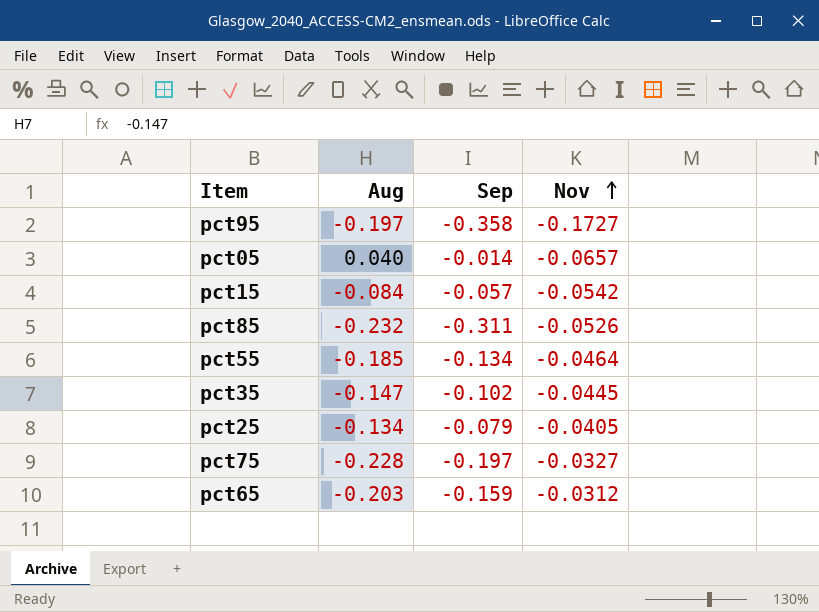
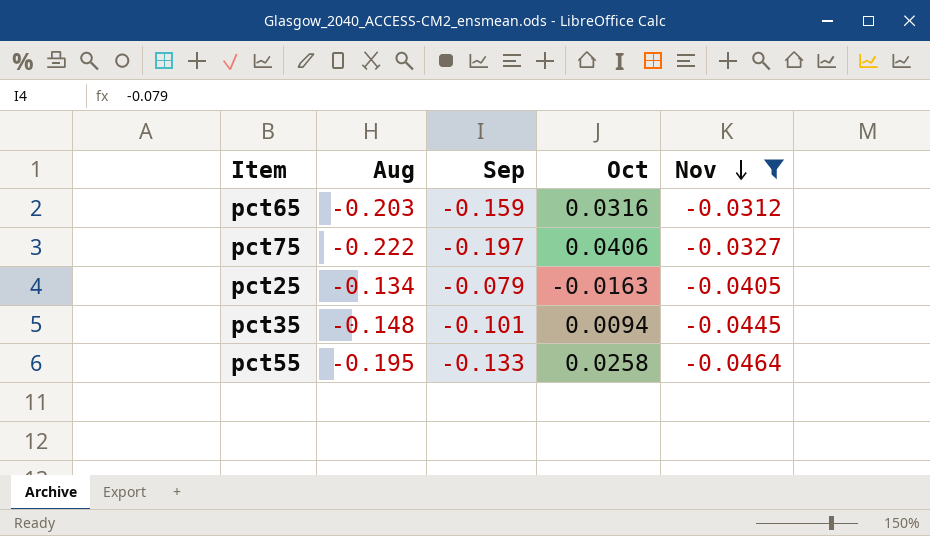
filter: none -> Nov >= -0.0464
row order: Nov ascending -> Nov descending
column Oct | position: none -> 4
pct75 | Aug: -0.228 -> -0.222
pct35 | Aug: -0.147 -> -0.148
pct35 | Sep: -0.102 -> -0.101
pct55 | Aug: -0.185 -> -0.195
pct55 | Sep: -0.134 -> -0.133

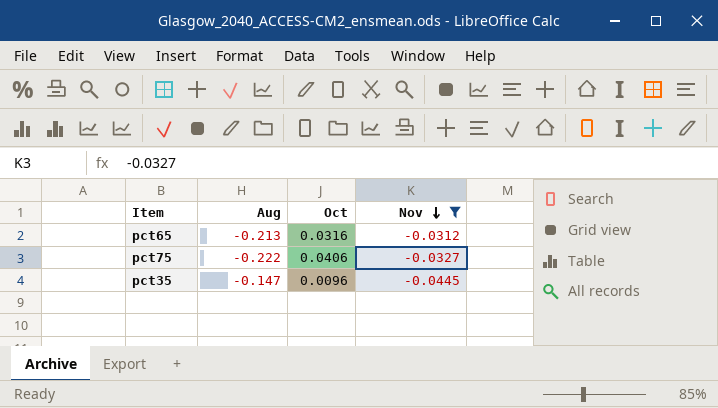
column Sep | position: 3 -> none
row pct25: -0.134 | -0.079 | -0.0163 | -0.0405 -> none
row pct55: -0.195 | -0.133 | 0.0258 | -0.0464 -> none
pct65 | Aug: -0.203 -> -0.213
pct35 | Aug: -0.148 -> -0.147
pct35 | Oct: 0.0094 -> 0.0096

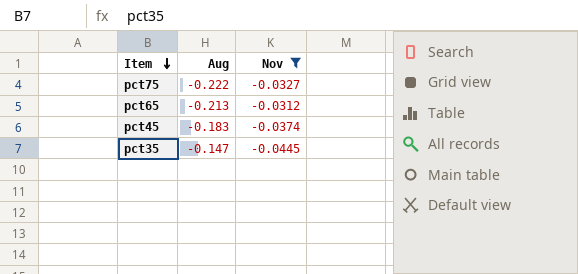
row order: Nov descending -> Item descending
column Oct | position: 3 -> none
row pct45: none -> -0.183 | -0.0374

